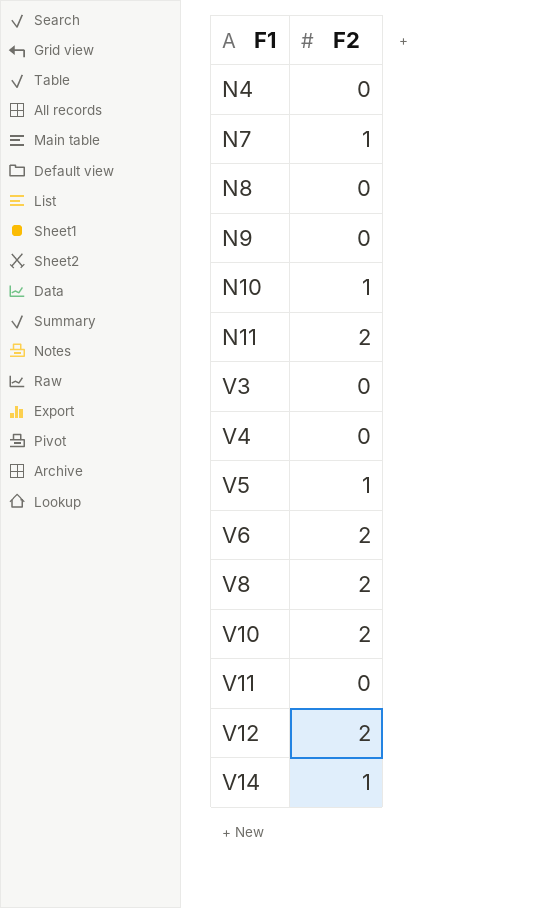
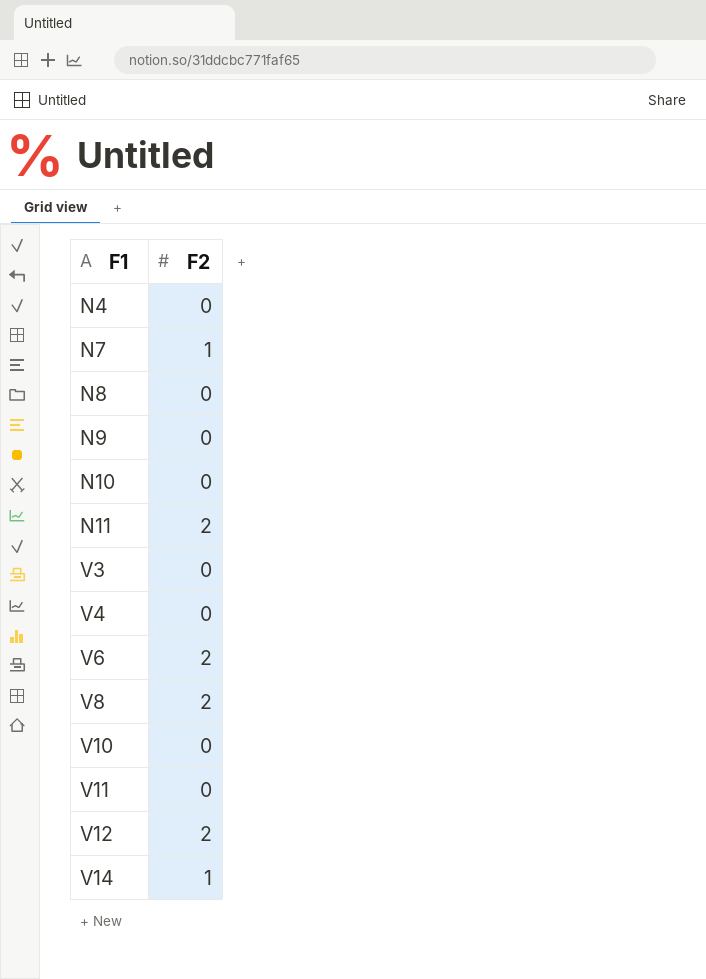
row V5: 1 -> none
N10 | F2: 1 -> 0
V10 | F2: 2 -> 0

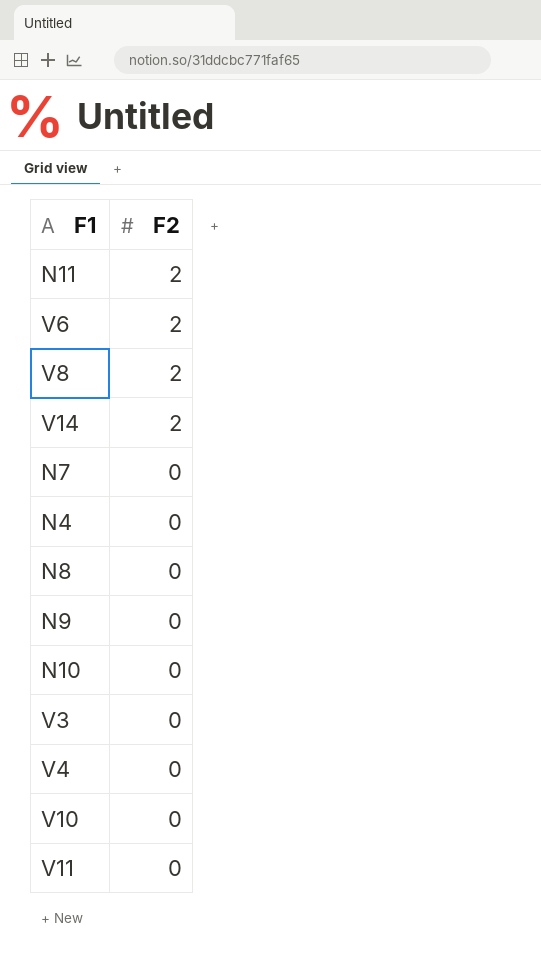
row order: F1 ascending -> F2 descending
row V12: 2 -> none
V14 | F2: 1 -> 2
N7 | F2: 1 -> 0

